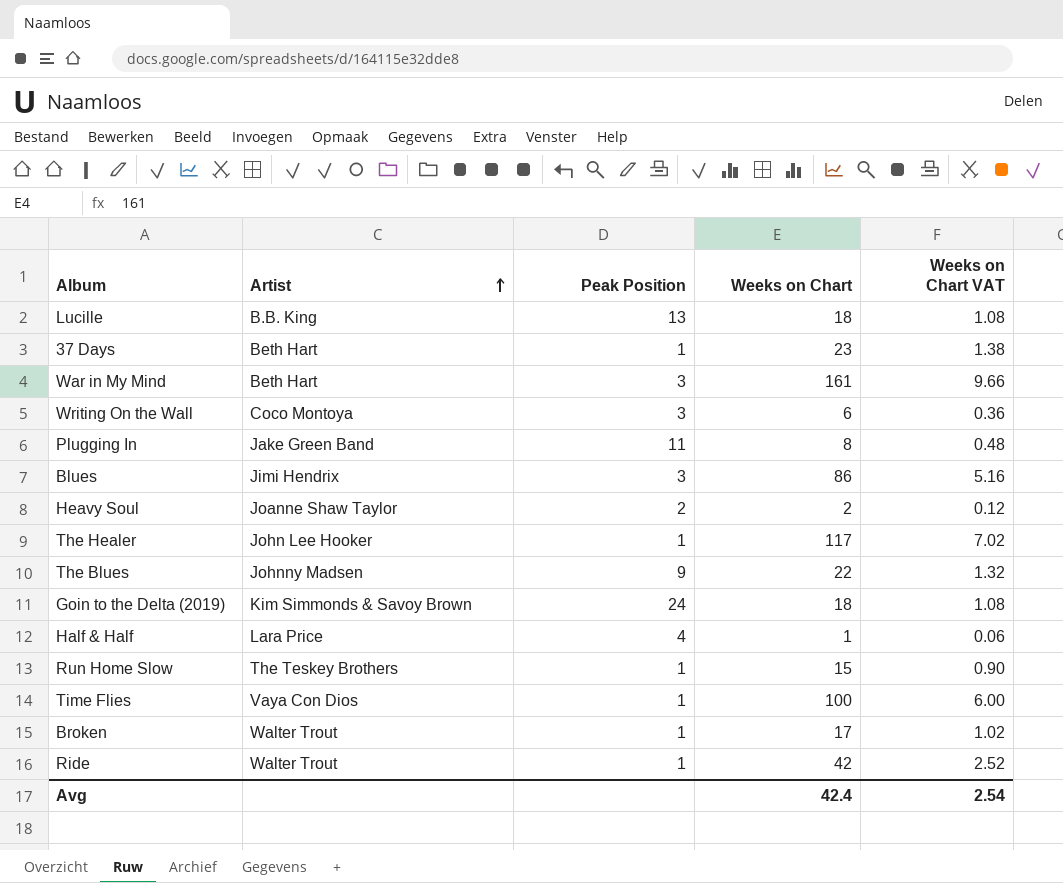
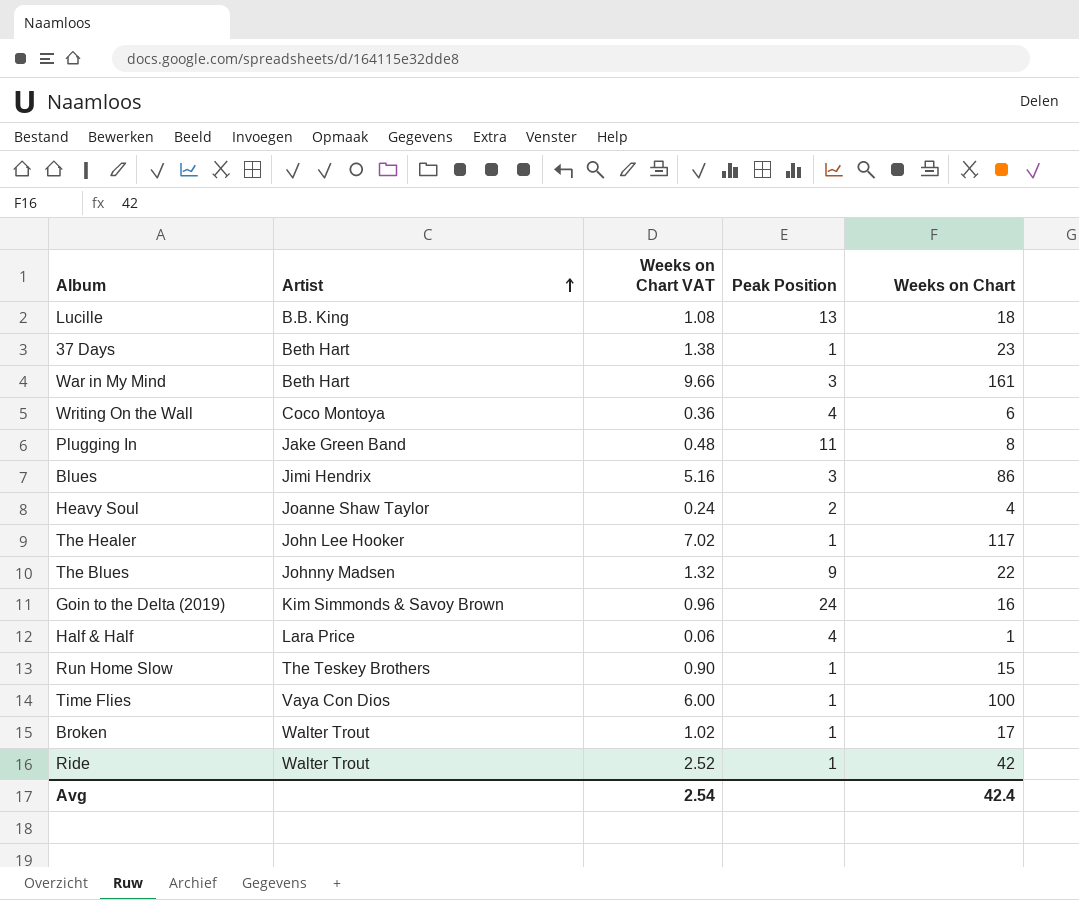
column Weeks on Chart VAT | position: 5 -> 3
Writing On the Wall | Peak Position: 3 -> 4
Heavy Soul | Weeks on Chart VAT: 0.12 -> 0.24
Heavy Soul | Weeks on Chart: 2 -> 4
Goin to the Delta (2019) | Weeks on Chart VAT: 1.08 -> 0.96
Goin to the Delta (2019) | Weeks on Chart: 18 -> 16

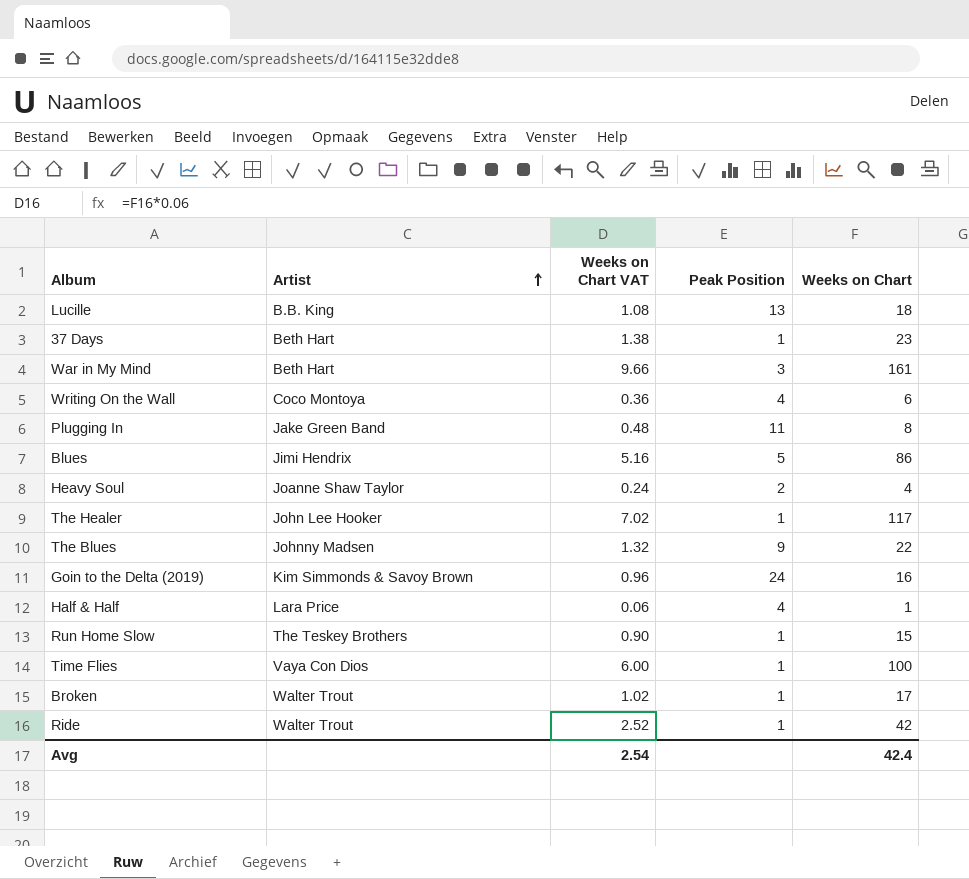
Blues | Peak Position: 3 -> 5

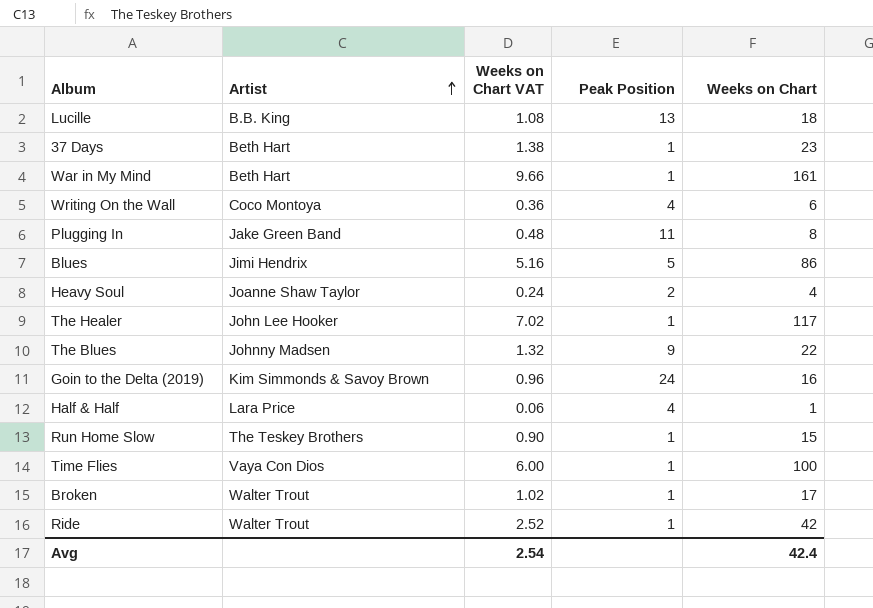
War in My Mind | Peak Position: 3 -> 1

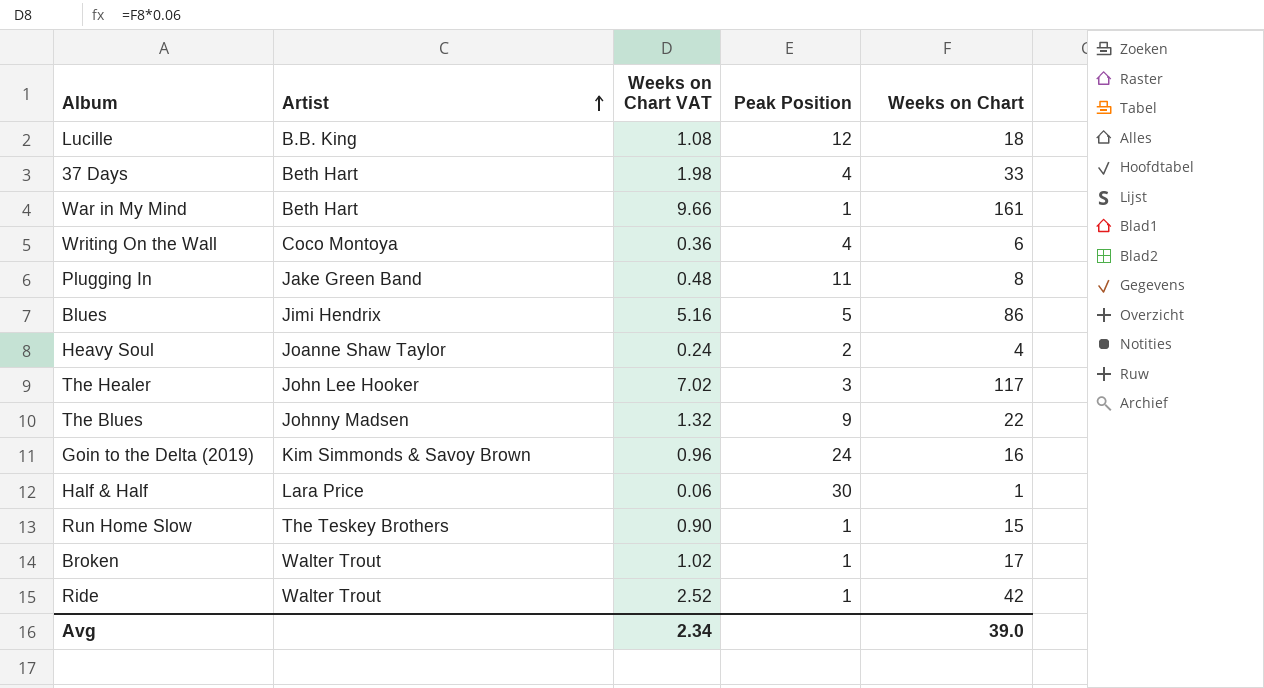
row Time Flies: Vaya Con Dios | 6.00 | 1 | 100 -> none
Lucille | Peak Position: 13 -> 12
37 Days | Weeks on Chart VAT: 1.38 -> 1.98
37 Days | Peak Position: 1 -> 4
37 Days | Weeks on Chart: 23 -> 33
The Healer | Peak Position: 1 -> 3
Half & Half | Peak Position: 4 -> 30
Avg | Weeks on Chart VAT: 2.54 -> 2.34
Avg | Weeks on Chart: 42.4 -> 39.0

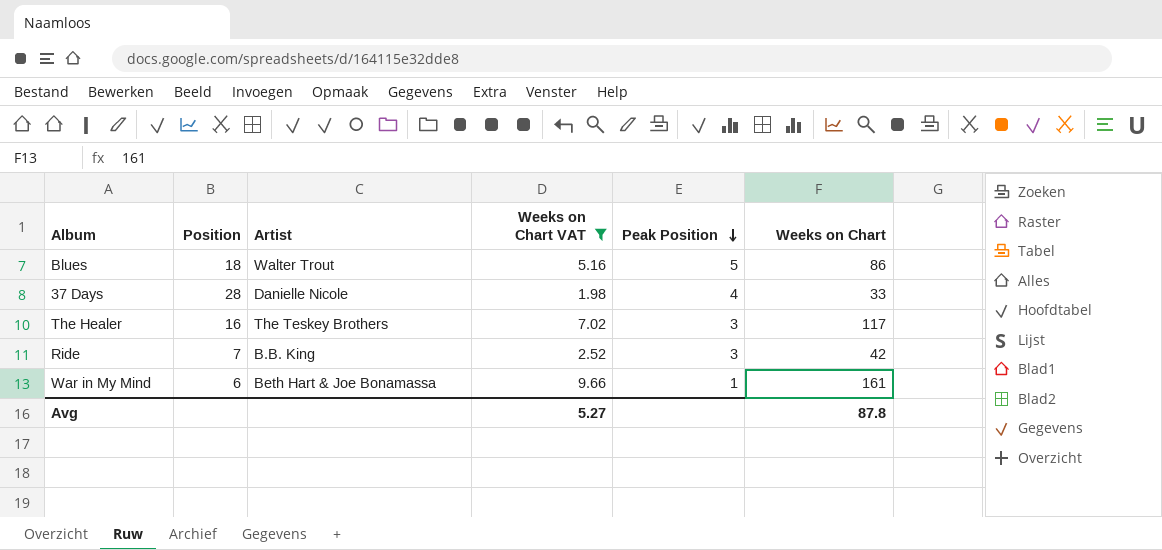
filter: none -> Weeks on Chart VAT >= 1.98
row order: Artist ascending -> Peak Position descending
column Position | position: none -> 2
Blues | Artist: Jimi Hendrix -> Walter Trout
37 Days | Artist: Beth Hart -> Danielle Nicole
The Healer | Artist: John Lee Hooker -> The Teskey Brothers
Ride | Artist: Walter Trout -> B.B. King
Ride | Peak Position: 1 -> 3
War in My Mind | Artist: Beth Hart -> Beth Hart & Joe Bonamassa
Avg | Weeks on Chart VAT: 2.34 -> 5.27
Avg | Weeks on Chart: 39.0 -> 87.8

